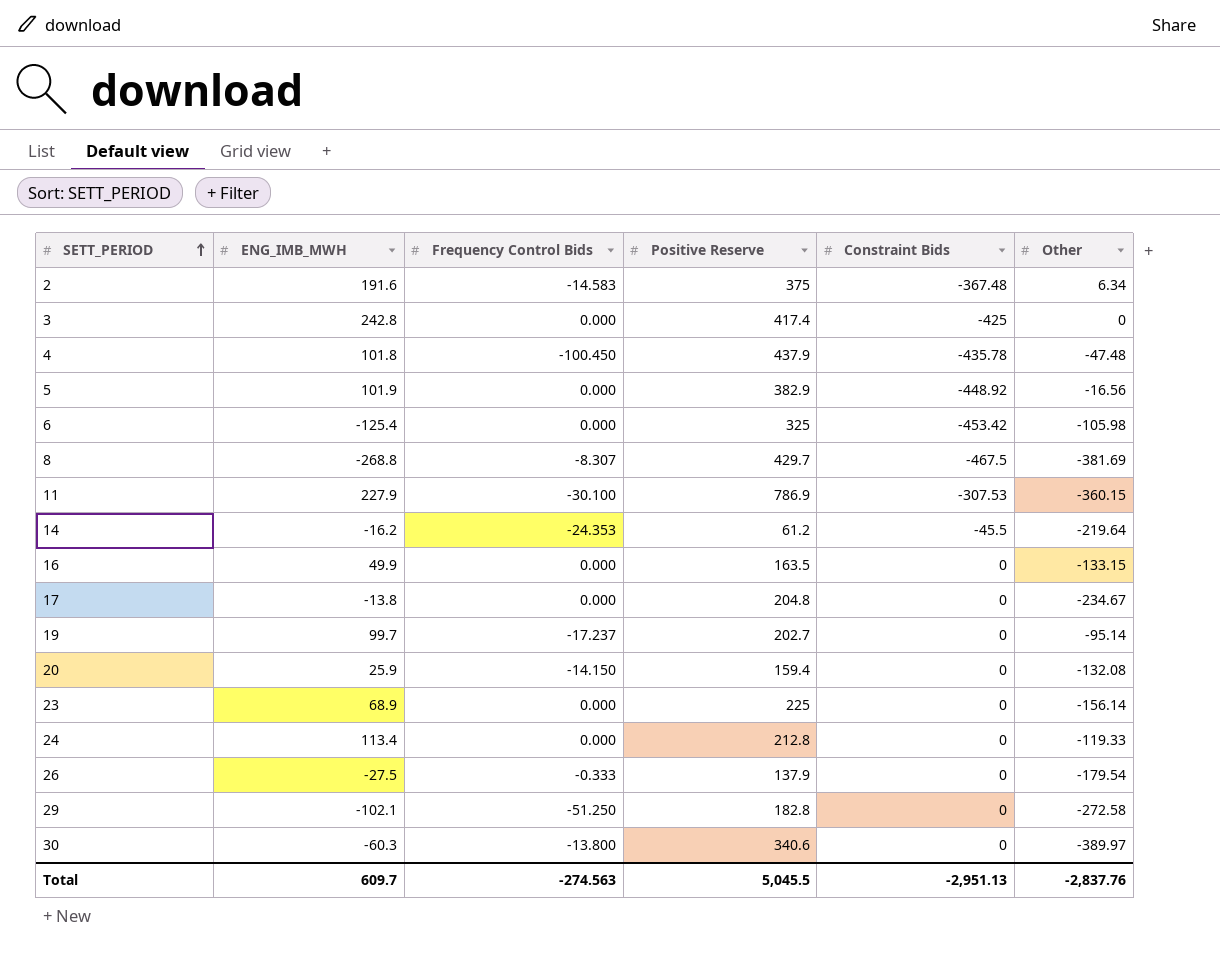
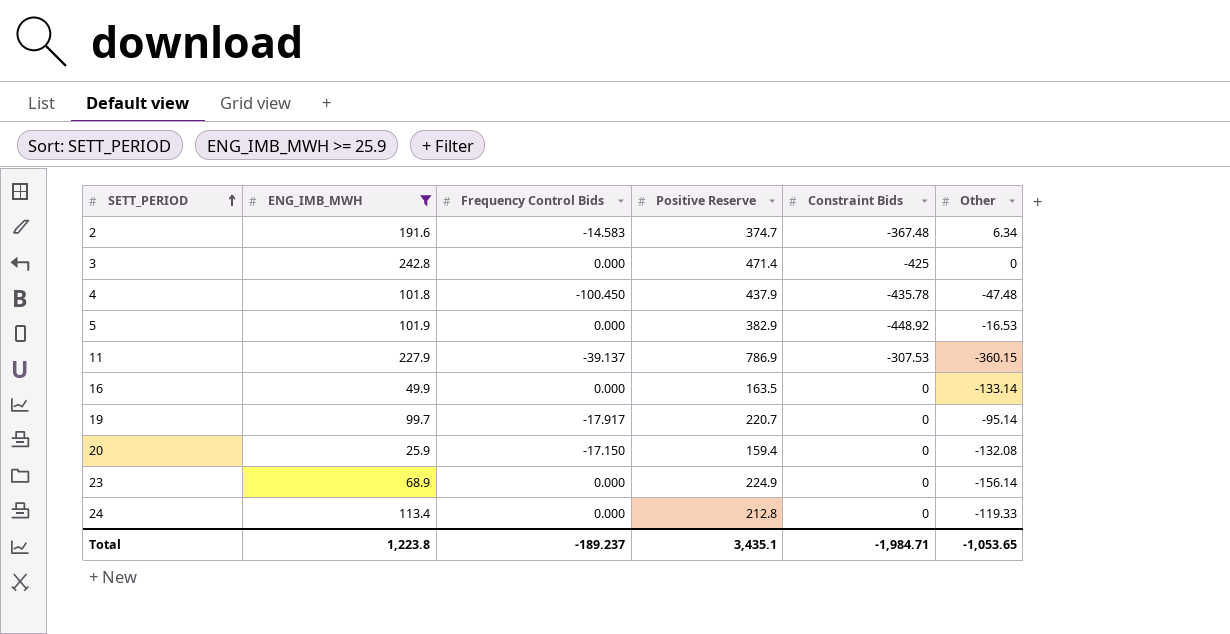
filter: none -> ENG_IMB_MWH >= 25.9
2 | Positive Reserve: 375 -> 374.7
3 | Positive Reserve: 417.4 -> 471.4
5 | Other: -16.56 -> -16.53
11 | Frequency Control Bids: -30.100 -> -39.137
16 | Other: -133.15 -> -133.14
19 | Frequency Control Bids: -17.237 -> -17.917
19 | Positive Reserve: 202.7 -> 220.7
20 | Frequency Control Bids: -14.150 -> -17.150
23 | Positive Reserve: 225 -> 224.9
Total | ENG_IMB_MWH: 609.7 -> 1,223.8
Total | Frequency Control Bids: -274.563 -> -189.237
Total | Positive Reserve: 5,045.5 -> 3,435.1
Total | Constraint Bids: -2,951.13 -> -1,984.71
Total | Other: -2,837.76 -> -1,053.65

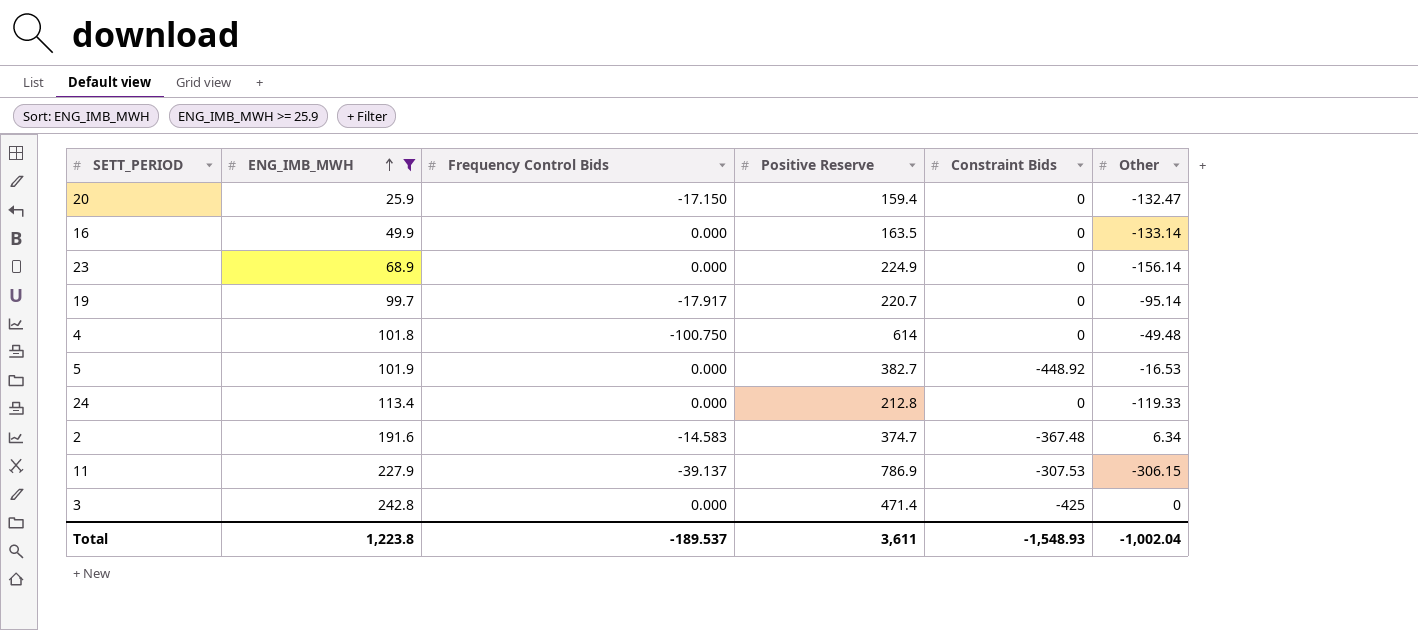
row order: SETT_PERIOD ascending -> ENG_IMB_MWH ascending
20 | Other: -132.08 -> -132.47
4 | Frequency Control Bids: -100.450 -> -100.750
4 | Positive Reserve: 437.9 -> 614
4 | Constraint Bids: -435.78 -> 0
4 | Other: -47.48 -> -49.48
5 | Positive Reserve: 382.9 -> 382.7
11 | Other: -360.15 -> -306.15
Total | Frequency Control Bids: -189.237 -> -189.537
Total | Positive Reserve: 3,435.1 -> 3,611
Total | Constraint Bids: -1,984.71 -> -1,548.93
Total | Other: -1,053.65 -> -1,002.04

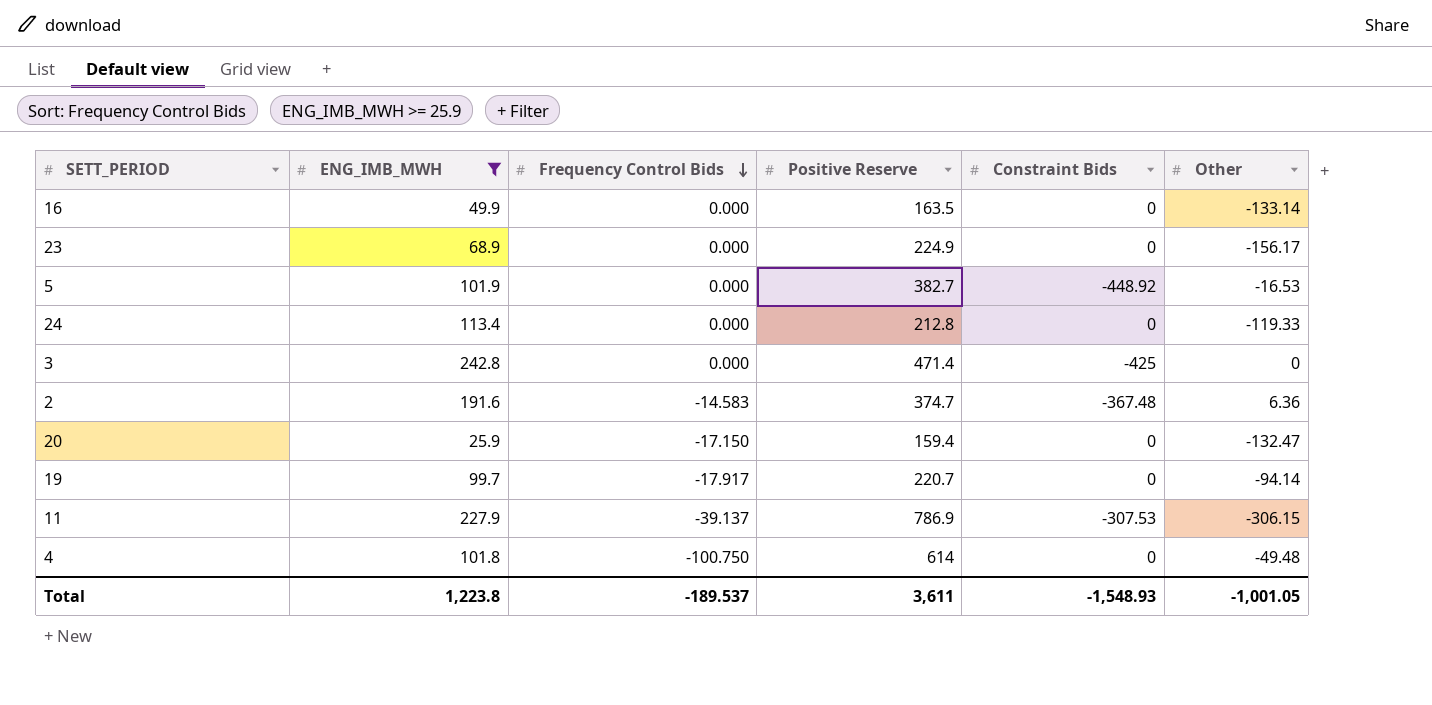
row order: ENG_IMB_MWH ascending -> Frequency Control Bids descending
23 | Other: -156.14 -> -156.17
2 | Other: 6.34 -> 6.36
19 | Other: -95.14 -> -94.14
Total | Other: -1,002.04 -> -1,001.05

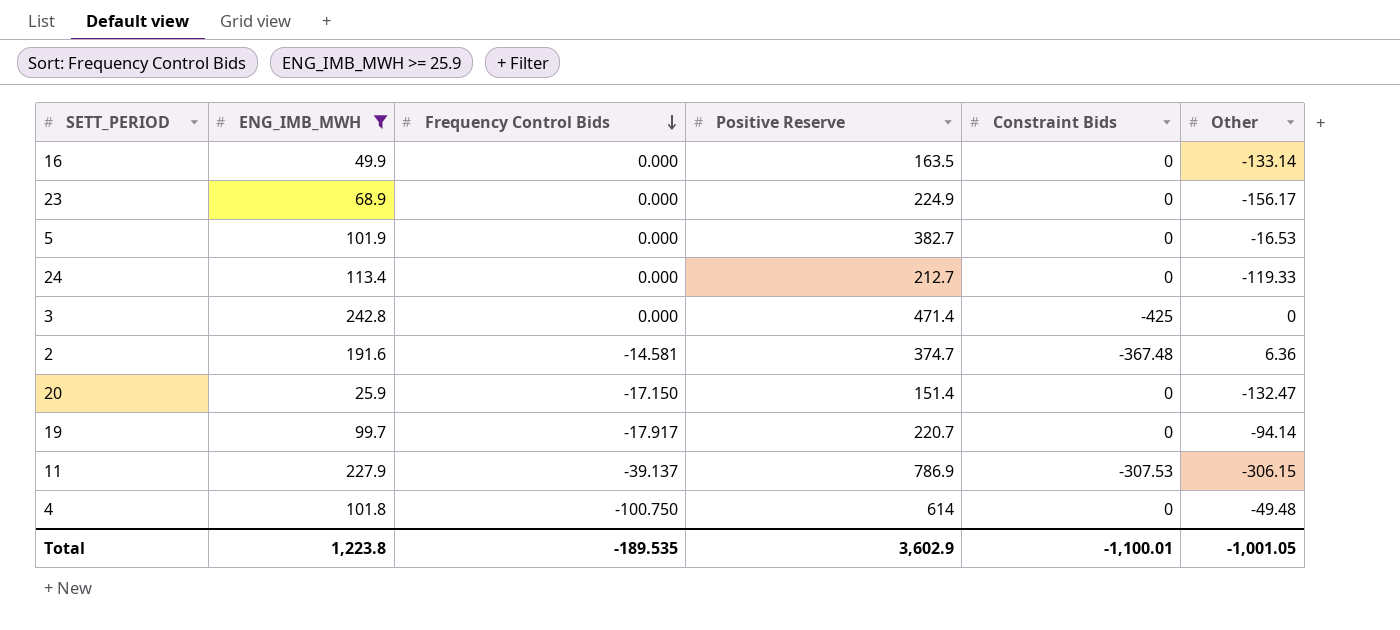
5 | Constraint Bids: -448.92 -> 0
24 | Positive Reserve: 212.8 -> 212.7
2 | Frequency Control Bids: -14.583 -> -14.581
20 | Positive Reserve: 159.4 -> 151.4
Total | Frequency Control Bids: -189.537 -> -189.535
Total | Positive Reserve: 3,611 -> 3,602.9
Total | Constraint Bids: -1,548.93 -> -1,100.01

